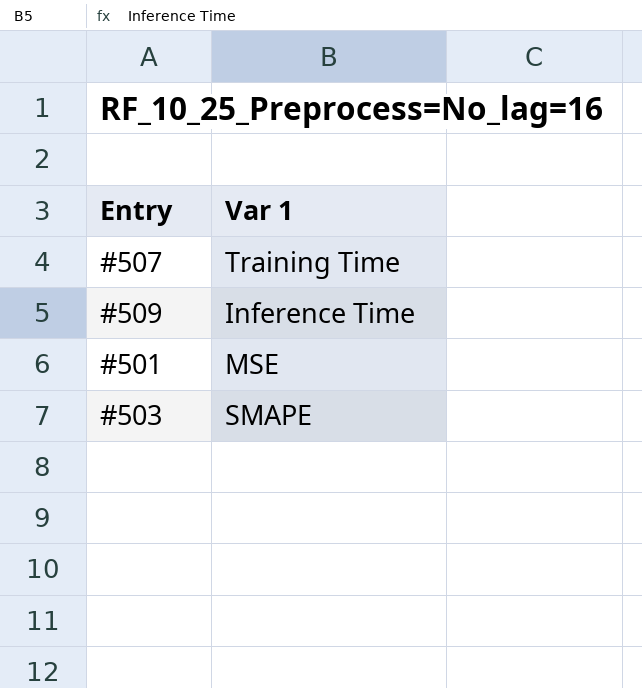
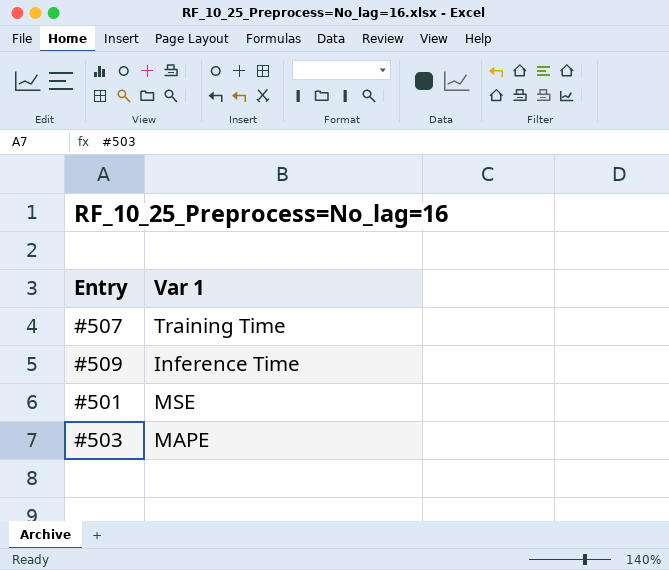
#503 | Var 1: SMAPE -> MAPE

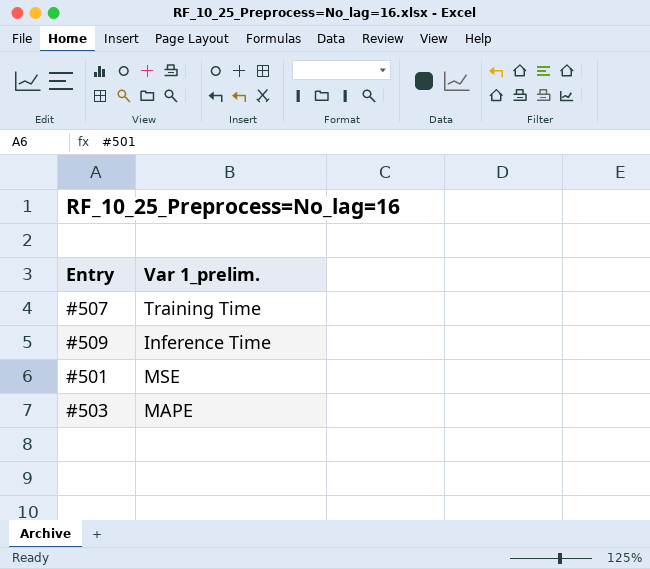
column name: Var 1 -> Var 1_prelim.

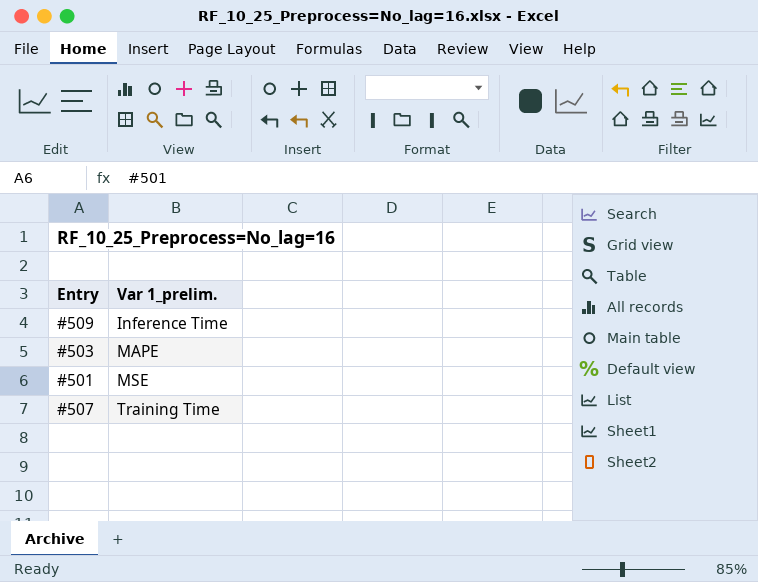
row order: none -> Var 1_prelim. ascending

